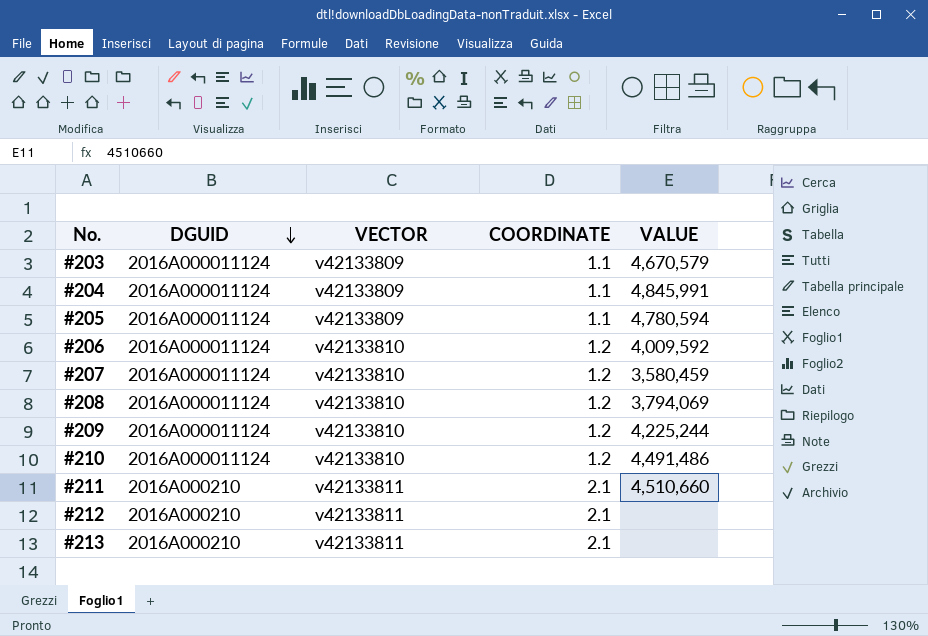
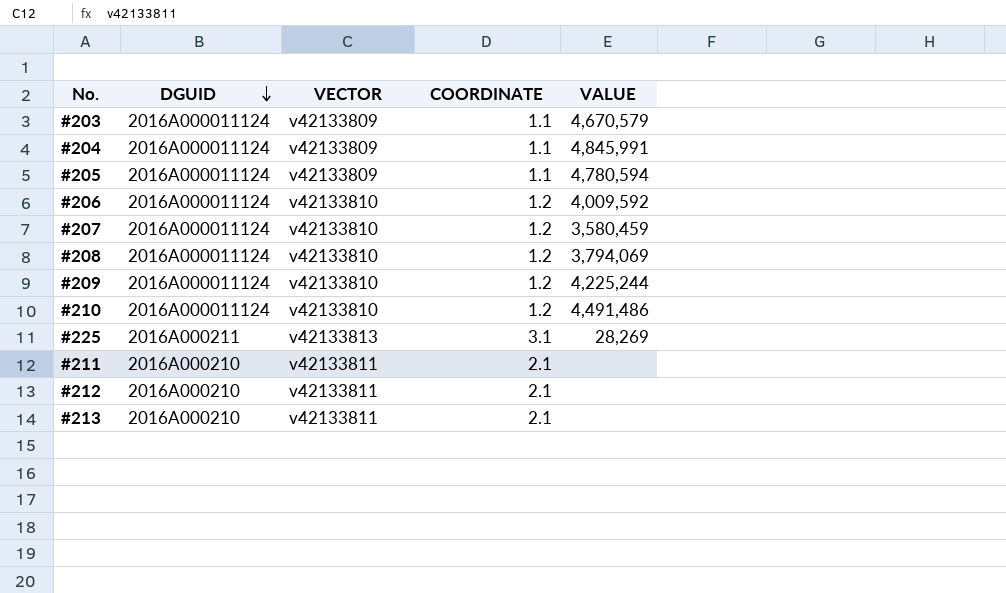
row #225: none -> 2016A000211 | v42133813 | 3.1 | 28,269
#211 | VALUE: 4,510,660 -> none

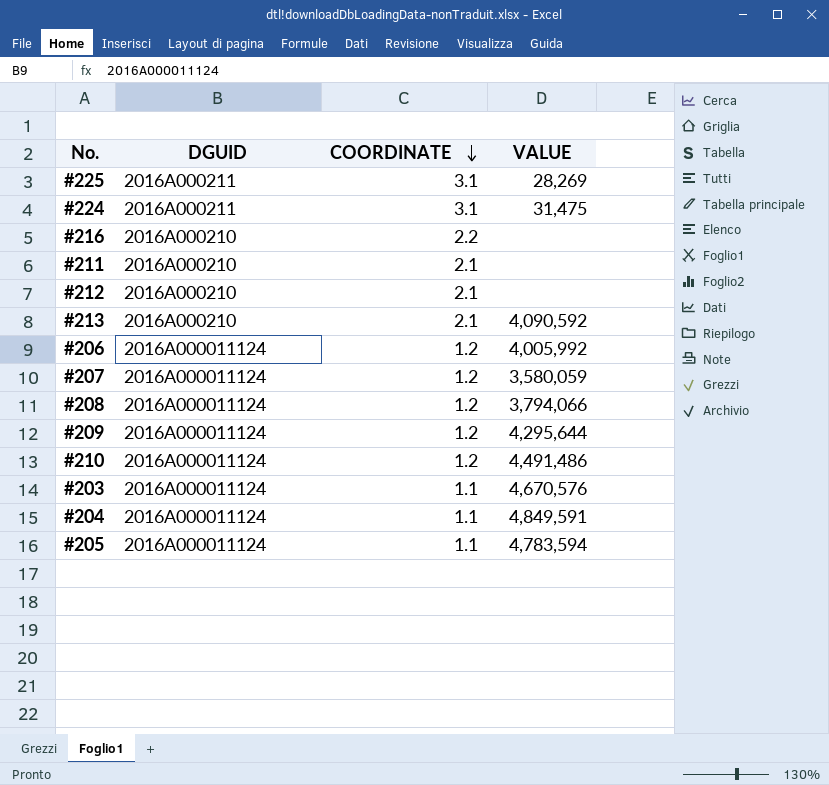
row order: DGUID descending -> COORDINATE descending
column VECTOR | position: 3 -> none
row #224: none -> 2016A000211 | 3.1 | 31,475
row #216: none -> 2016A000210 | 2.2 | none
#213 | VALUE: none -> 4,090,592
#206 | VALUE: 4,009,592 -> 4,005,992
#207 | VALUE: 3,580,459 -> 3,580,059
#208 | VALUE: 3,794,069 -> 3,794,066
#209 | VALUE: 4,225,244 -> 4,295,644
#203 | VALUE: 4,670,579 -> 4,670,576
#204 | VALUE: 4,845,991 -> 4,849,591
#205 | VALUE: 4,780,594 -> 4,783,594

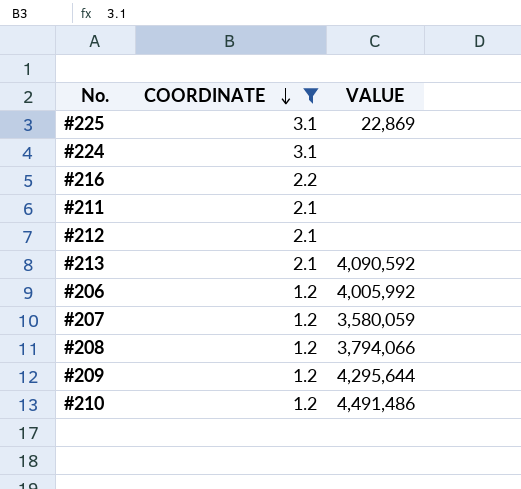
filter: none -> COORDINATE != 1.1
column DGUID | position: 2 -> none
#225 | VALUE: 28,269 -> 22,869
#224 | VALUE: 31,475 -> none

